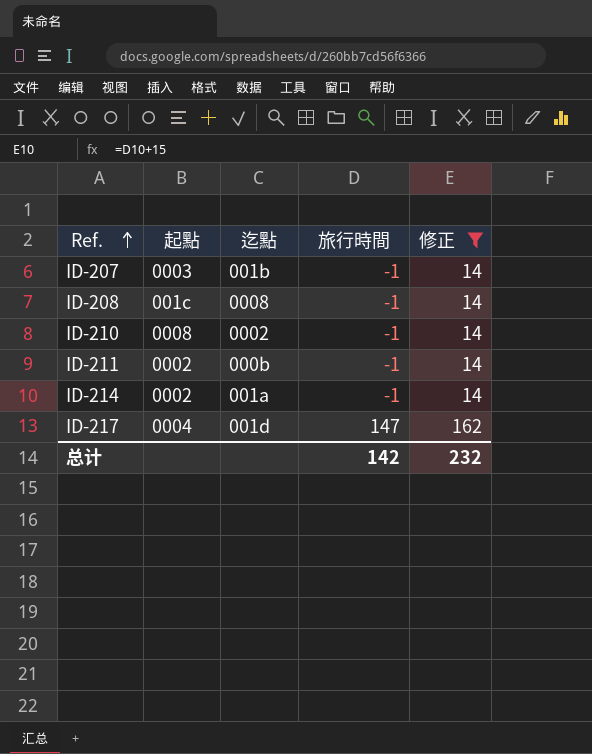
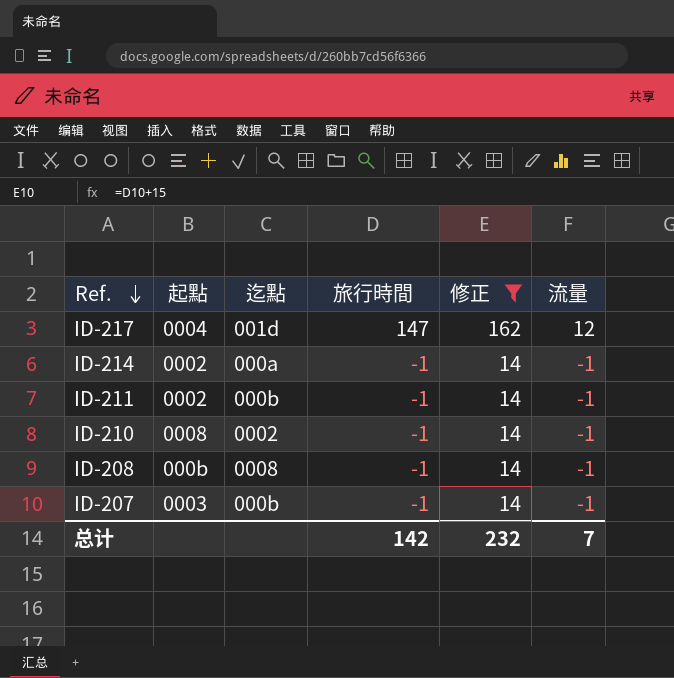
row order: Ref. ascending -> Ref. descending
column 流量 | position: none -> 6
ID-214 | 迄點: 001a -> 000a
ID-208 | 起點: 001c -> 000b
ID-207 | 迄點: 001b -> 000b

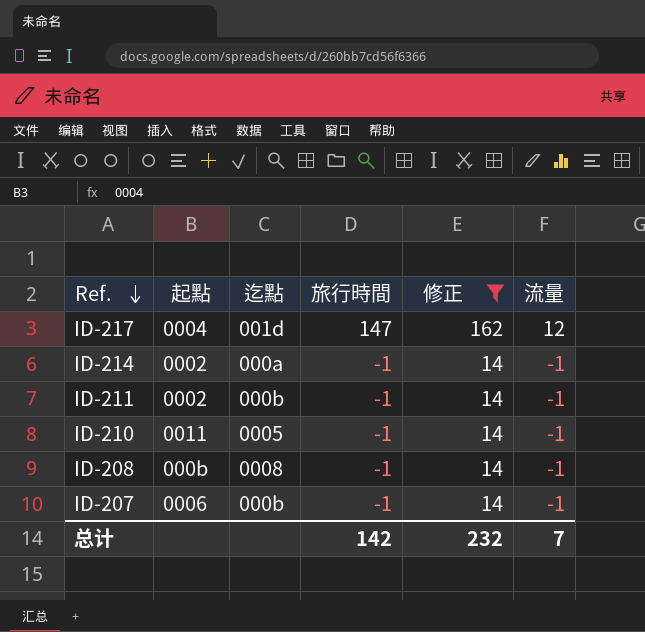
ID-210 | 起點: 0008 -> 0011
ID-210 | 迄點: 0002 -> 0005
ID-207 | 起點: 0003 -> 0006

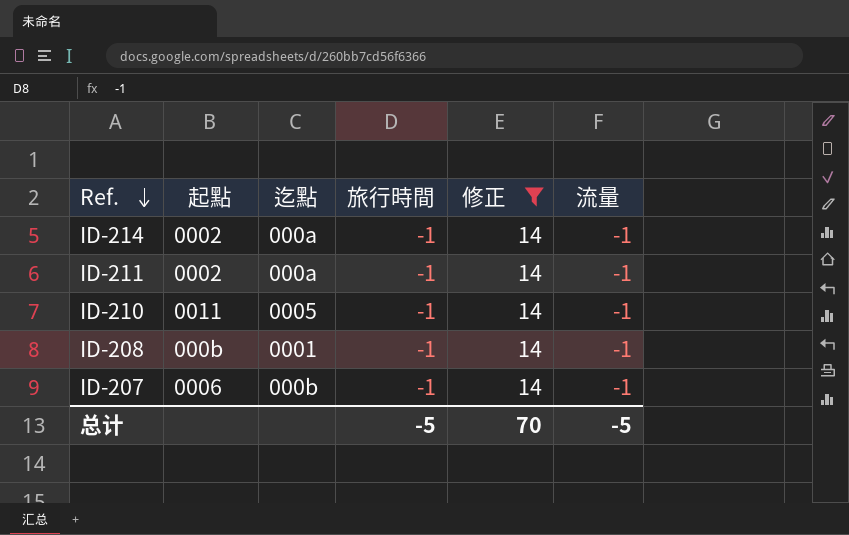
row ID-217: 0004 | 001d | 147 | 162 | 12 -> none
ID-211 | 迄點: 000b -> 000a
ID-208 | 迄點: 0008 -> 0001
总计 | 旅行時間: 142 -> -5
总计 | 修正: 232 -> 70
总计 | 流量: 7 -> -5

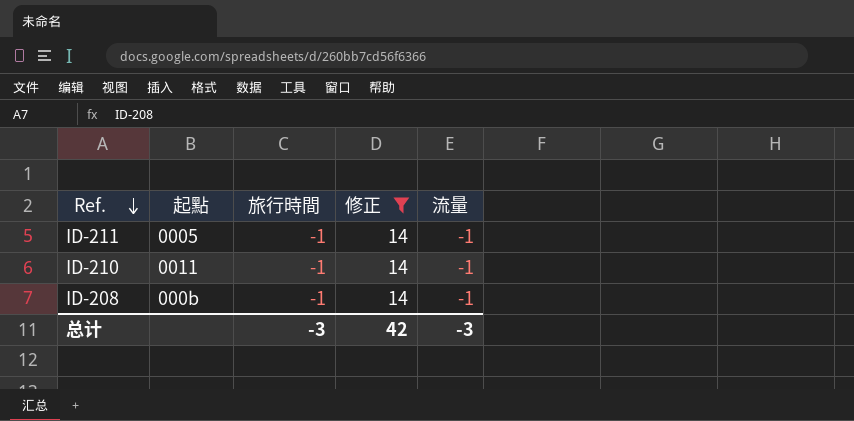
column 迄點 | position: 3 -> none
row ID-214: 0002 | 000a | -1 | 14 | -1 -> none
row ID-207: 0006 | 000b | -1 | 14 | -1 -> none
ID-211 | 起點: 0002 -> 0005
总计 | 旅行時間: -5 -> -3
总计 | 修正: 70 -> 42
总计 | 流量: -5 -> -3

